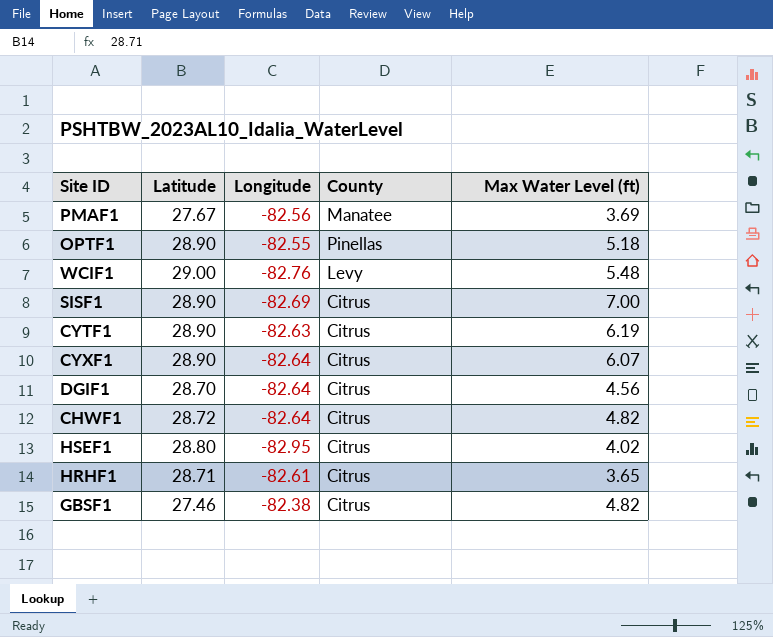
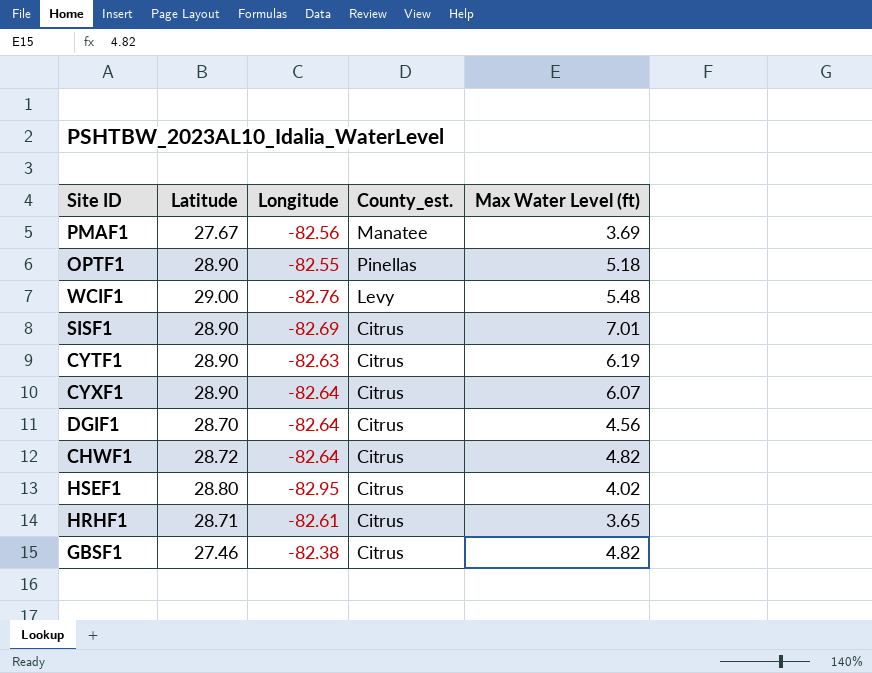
column name: County -> County_est.
SISF1 | Max Water Level (ft): 7.00 -> 7.01

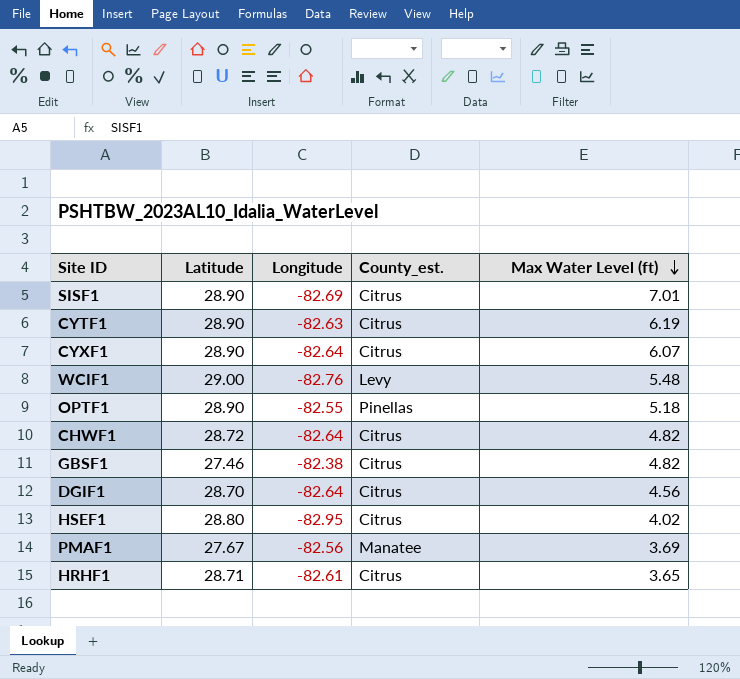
row order: none -> Max Water Level (ft) descending

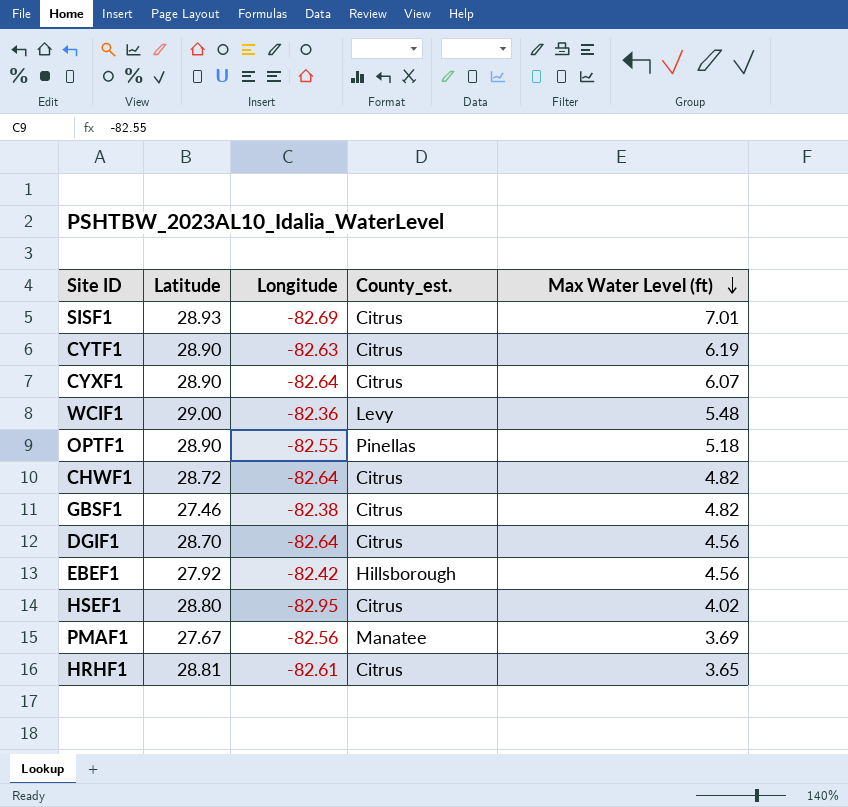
SISF1 | Latitude: 28.90 -> 28.93
WCIF1 | Longitude: -82.76 -> -82.36
row EBEF1: none -> 27.92 | -82.42 | Hillsborough | 4.56
HRHF1 | Latitude: 28.71 -> 28.81

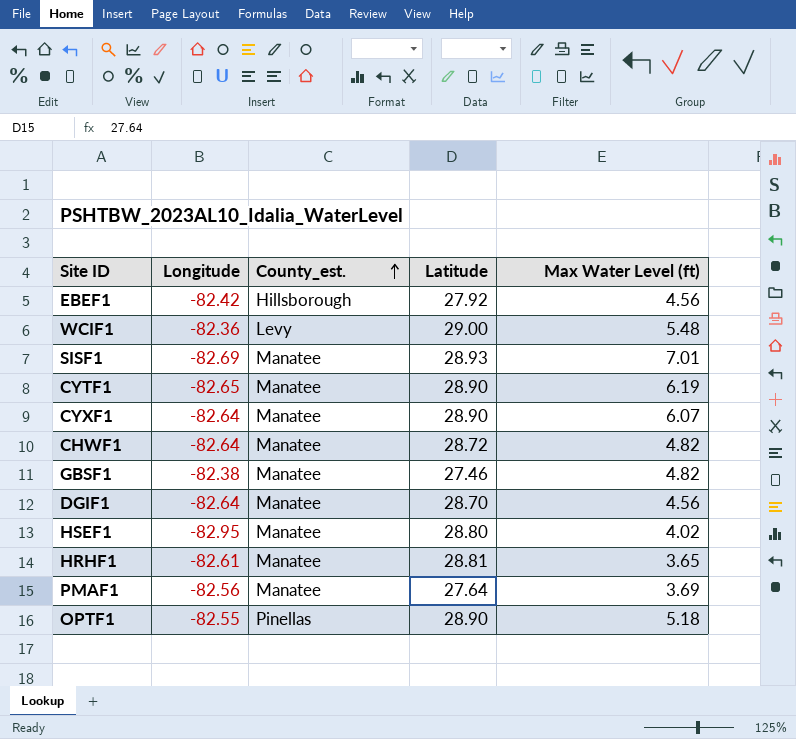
row order: Max Water Level (ft) descending -> County_est. ascending
column Latitude | position: 2 -> 4
SISF1 | County_est.: Citrus -> Manatee
CYTF1 | Longitude: -82.63 -> -82.65
CYTF1 | County_est.: Citrus -> Manatee
CYXF1 | County_est.: Citrus -> Manatee
CHWF1 | County_est.: Citrus -> Manatee
GBSF1 | County_est.: Citrus -> Manatee
DGIF1 | County_est.: Citrus -> Manatee
HSEF1 | County_est.: Citrus -> Manatee
HRHF1 | County_est.: Citrus -> Manatee
PMAF1 | Latitude: 27.67 -> 27.64

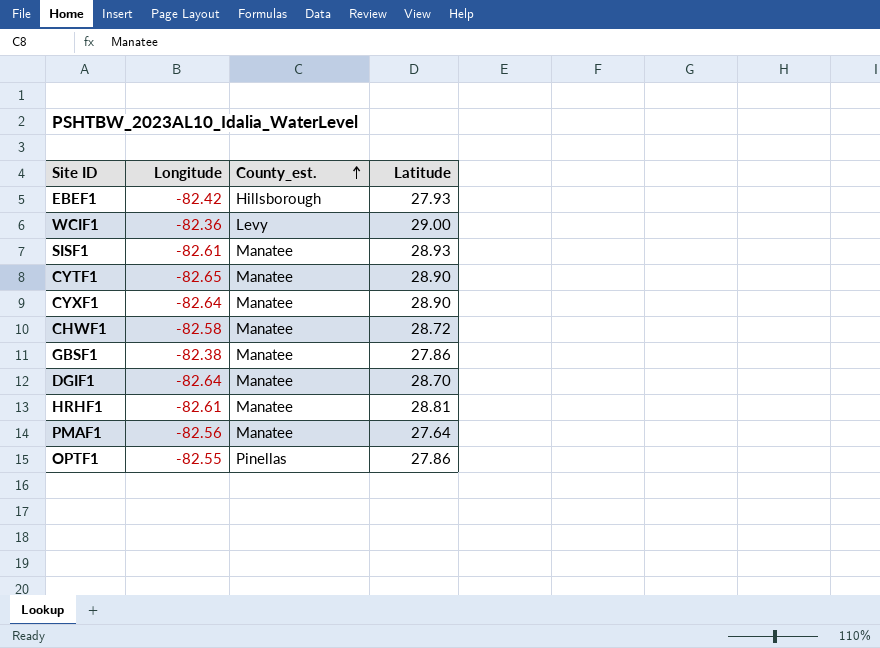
column Max Water Level (ft) | position: 5 -> none
row HSEF1: -82.95 | Manatee | 28.80 | 4.02 -> none
EBEF1 | Latitude: 27.92 -> 27.93
SISF1 | Longitude: -82.69 -> -82.61
CHWF1 | Longitude: -82.64 -> -82.58
GBSF1 | Latitude: 27.46 -> 27.86
OPTF1 | Latitude: 28.90 -> 27.86

